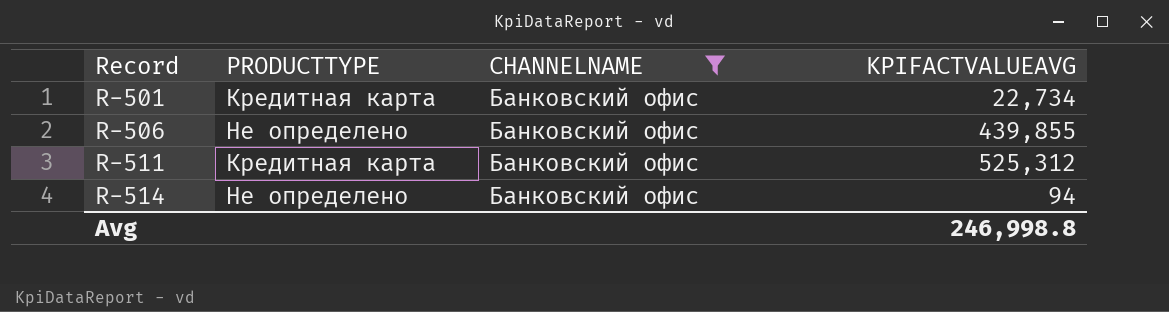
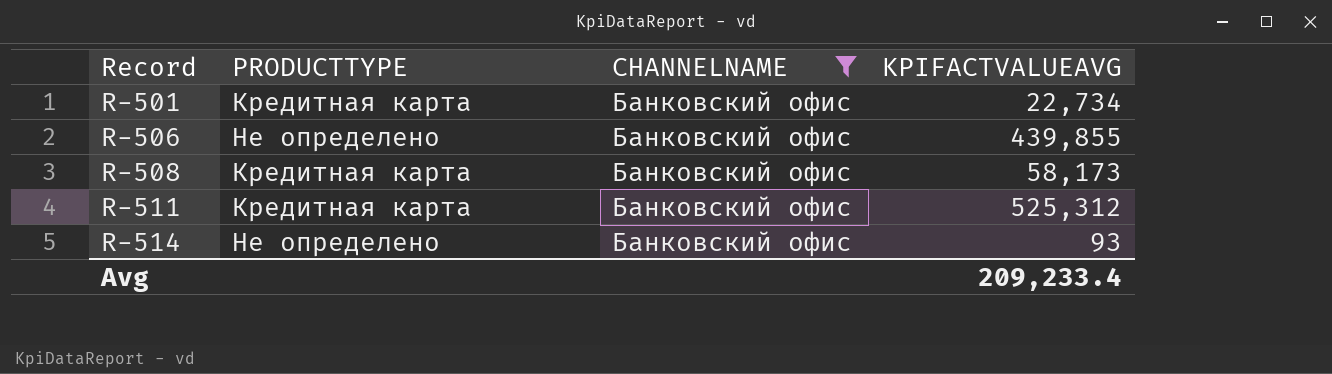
row R-508: none -> Кредитная карта | Банковский офис | 58,173
R-514 | KPIFACTVALUEAVG: 94 -> 93
Avg | KPIFACTVALUEAVG: 246,998.8 -> 209,233.4

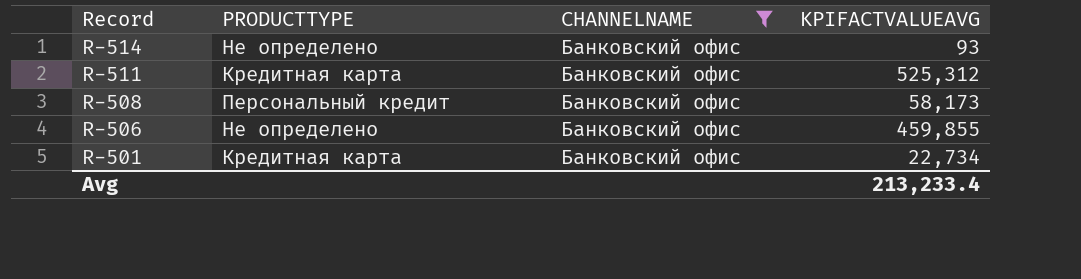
row order: Record ascending -> Record descending
R-508 | PRODUCTTYPE: Кредитная карта -> Персональный кредит
R-506 | KPIFACTVALUEAVG: 439,855 -> 459,855
Avg | KPIFACTVALUEAVG: 209,233.4 -> 213,233.4

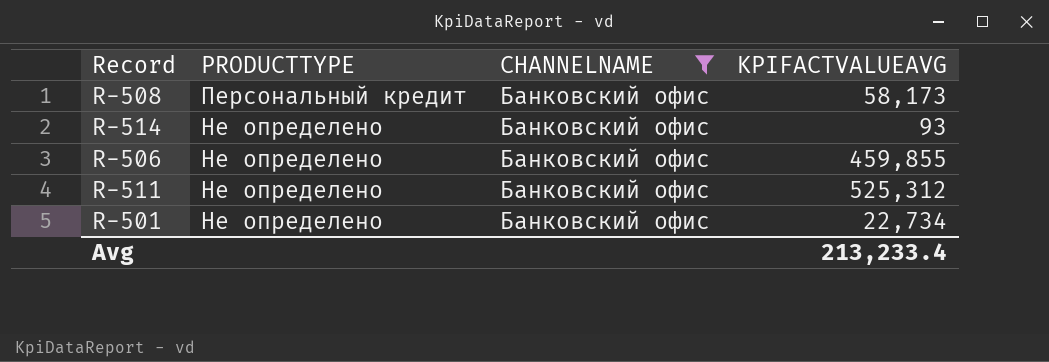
row order: Record descending -> PRODUCTTYPE descending
R-511 | PRODUCTTYPE: Кредитная карта -> Не определено
R-501 | PRODUCTTYPE: Кредитная карта -> Не определено

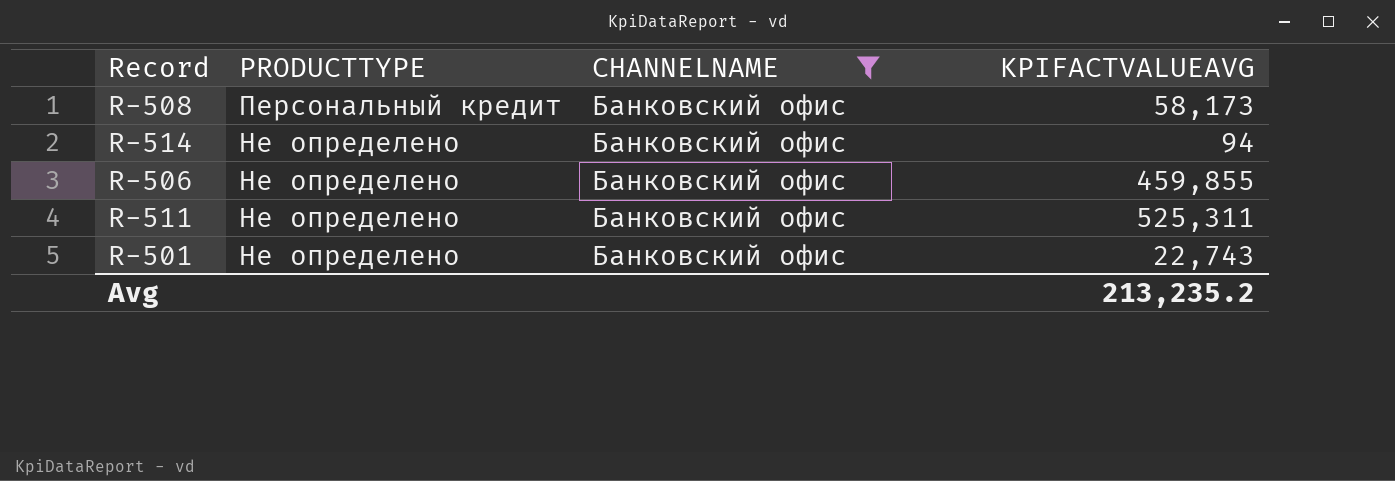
R-514 | KPIFACTVALUEAVG: 93 -> 94
R-511 | KPIFACTVALUEAVG: 525,312 -> 525,311
R-501 | KPIFACTVALUEAVG: 22,734 -> 22,743
Avg | KPIFACTVALUEAVG: 213,233.4 -> 213,235.2

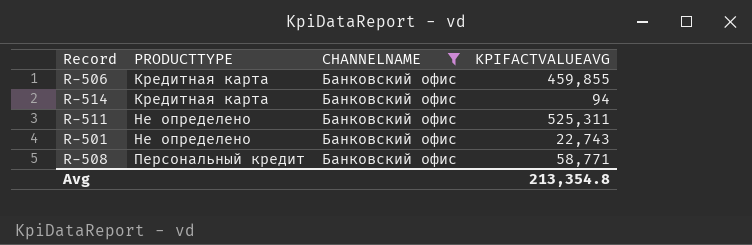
row order: PRODUCTTYPE descending -> PRODUCTTYPE ascending
R-506 | PRODUCTTYPE: Не определено -> Кредитная карта
R-514 | PRODUCTTYPE: Не определено -> Кредитная карта
R-508 | KPIFACTVALUEAVG: 58,173 -> 58,771
Avg | KPIFACTVALUEAVG: 213,235.2 -> 213,354.8

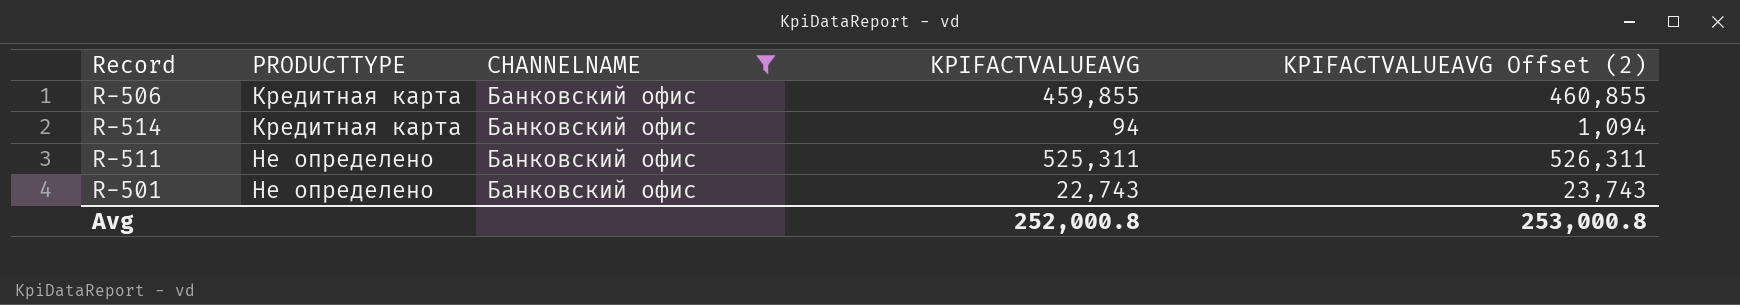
column KPIFACTVALUEAVG Offset (2) | formula: none -> [KPIFACTVALUEAVG] + 1000
row R-508: Персональный кредит | Банковский офис | 58,771 -> none
Avg | KPIFACTVALUEAVG: 213,354.8 -> 252,000.8

